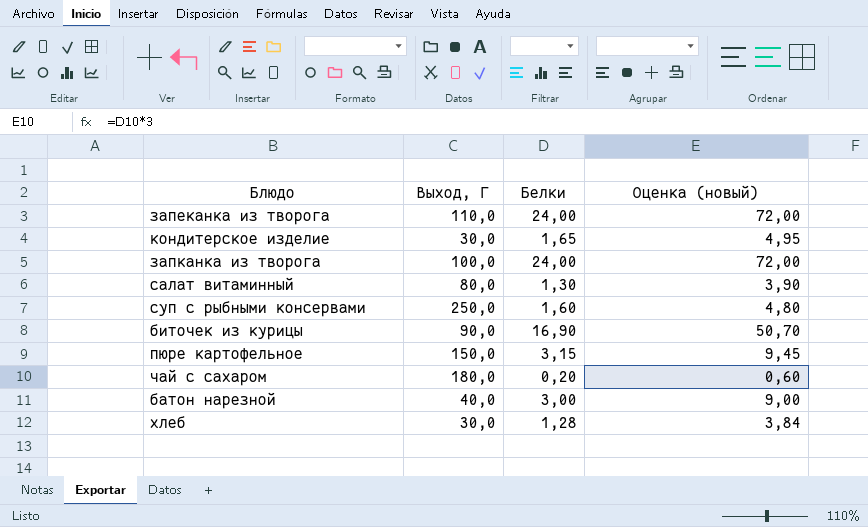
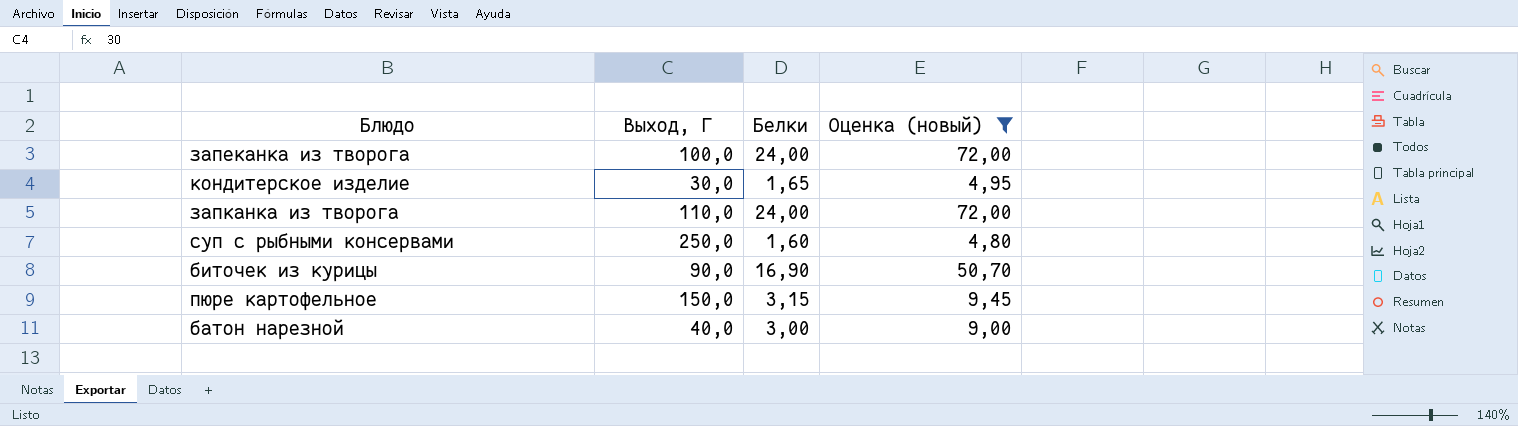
filter: none -> Оценка (новый) >= 4,80
запеканка из творога | Выход, Г: 110,0 -> 100,0
запканка из творога | Выход, Г: 100,0 -> 110,0

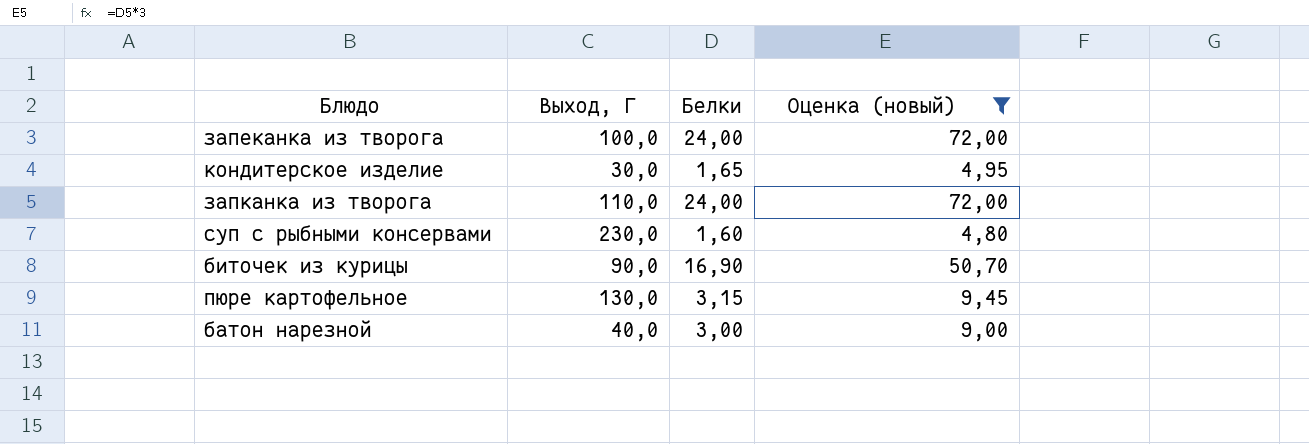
суп с рыбными консервами | Выход, Г: 250,0 -> 230,0
пюре картофельное | Выход, Г: 150,0 -> 130,0

